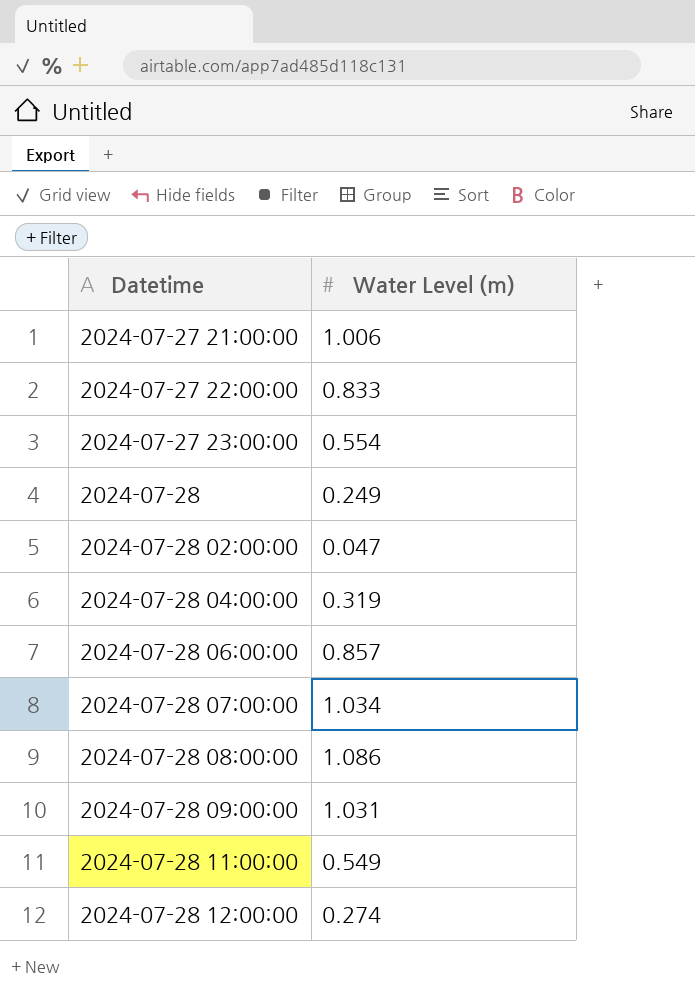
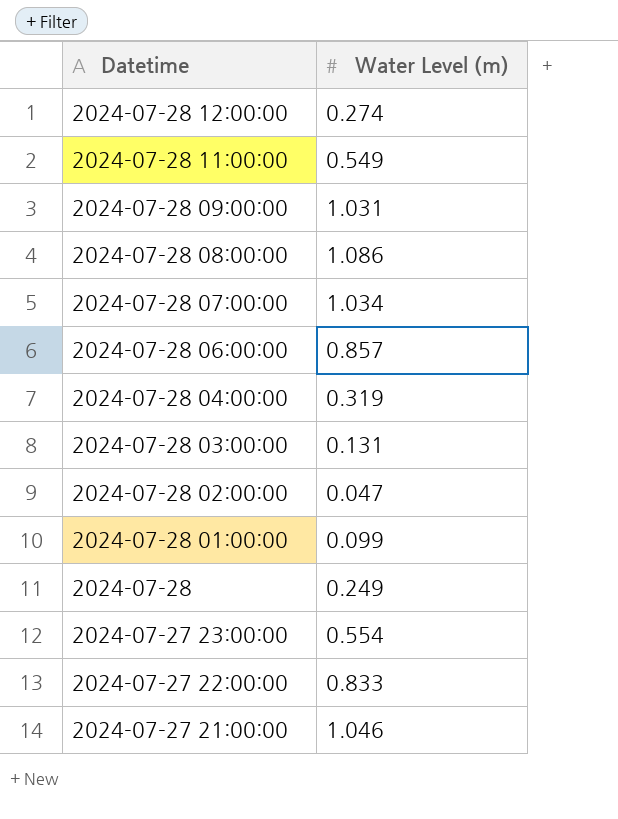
row order: Datetime ascending -> Datetime descending
row 2024-07-28 03:00:00: none -> 0.131
row 2024-07-28 01:00:00: none -> 0.099
2024-07-27 21:00:00 | Water Level (m): 1.006 -> 1.046

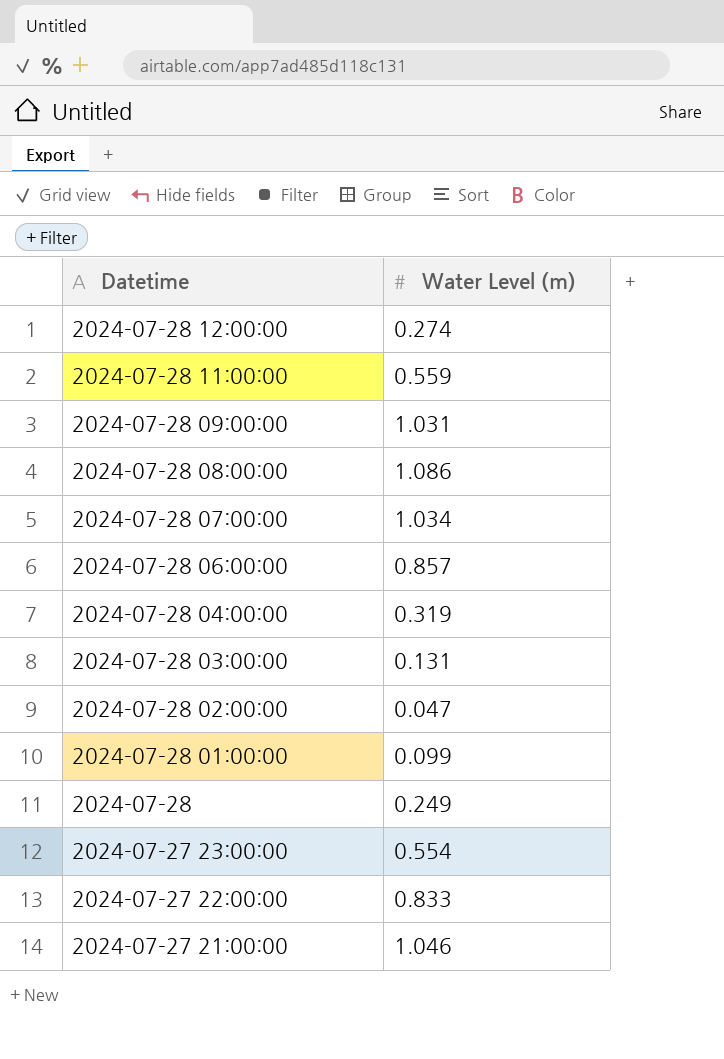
2024-07-28 11:00:00 | Water Level (m): 0.549 -> 0.559

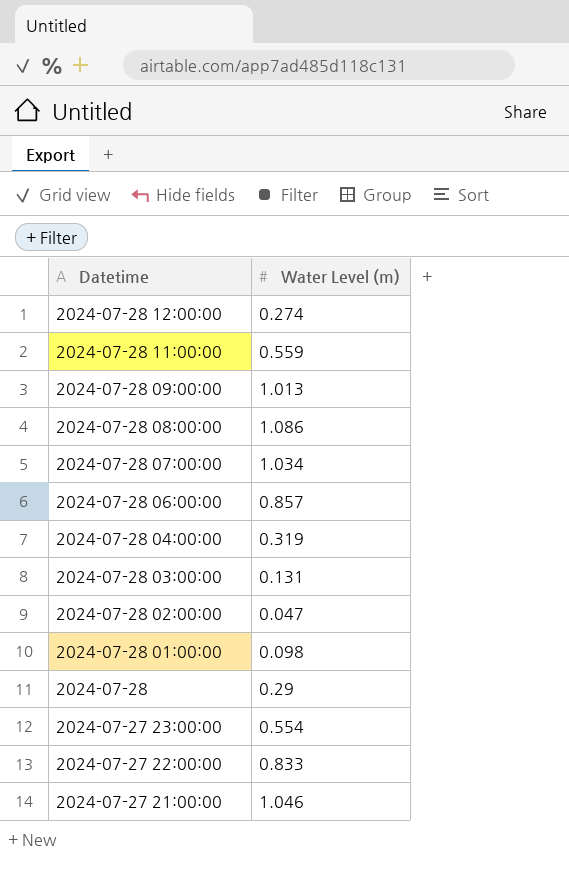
2024-07-28 09:00:00 | Water Level (m): 1.031 -> 1.013
2024-07-28 01:00:00 | Water Level (m): 0.099 -> 0.098
2024-07-28 | Water Level (m): 0.249 -> 0.29

